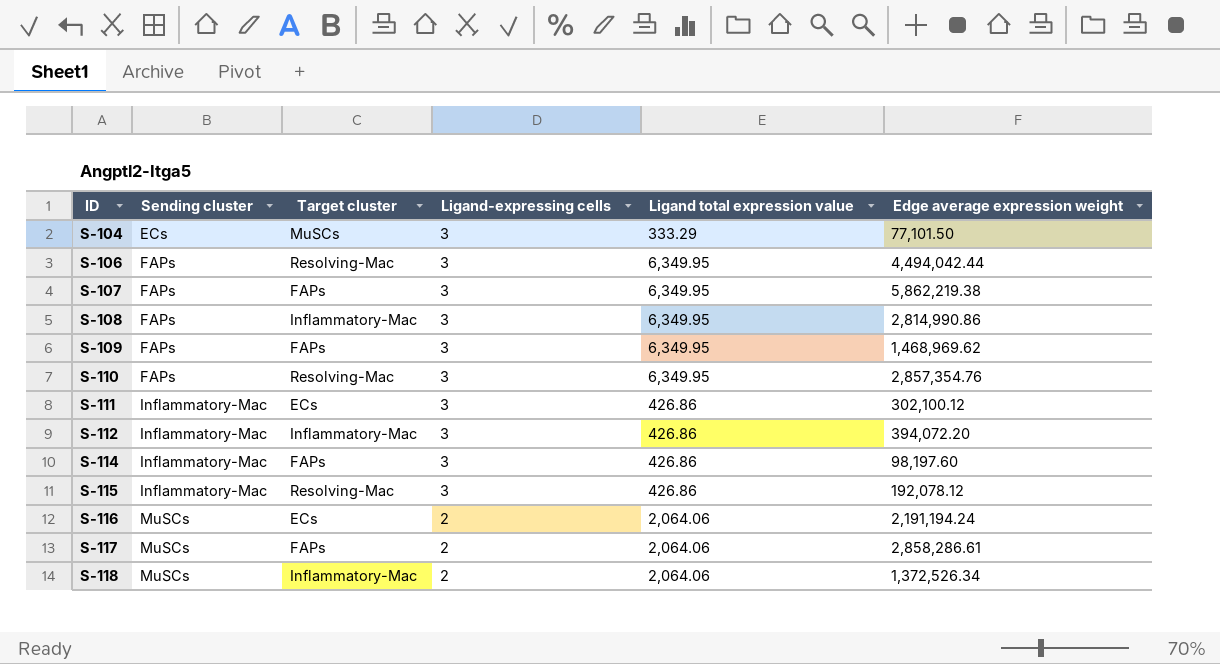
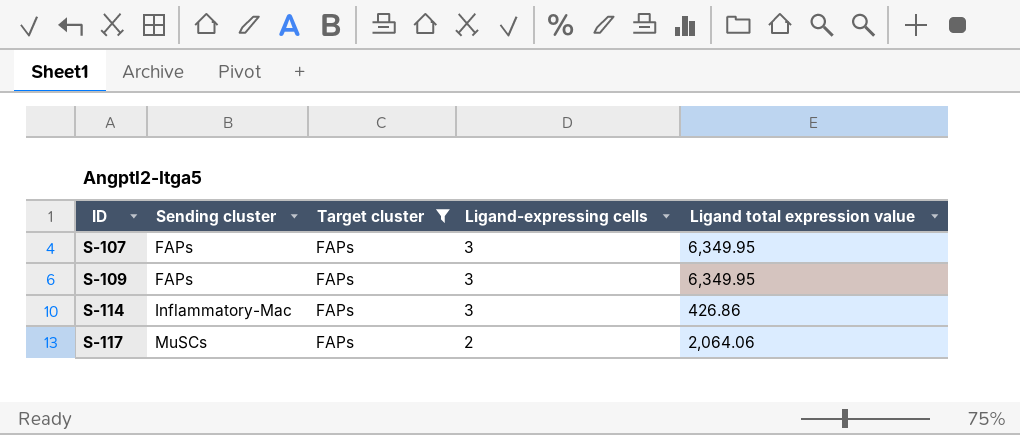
filter: none -> Target cluster = FAPs
column Edge average expression weight | position: 6 -> none

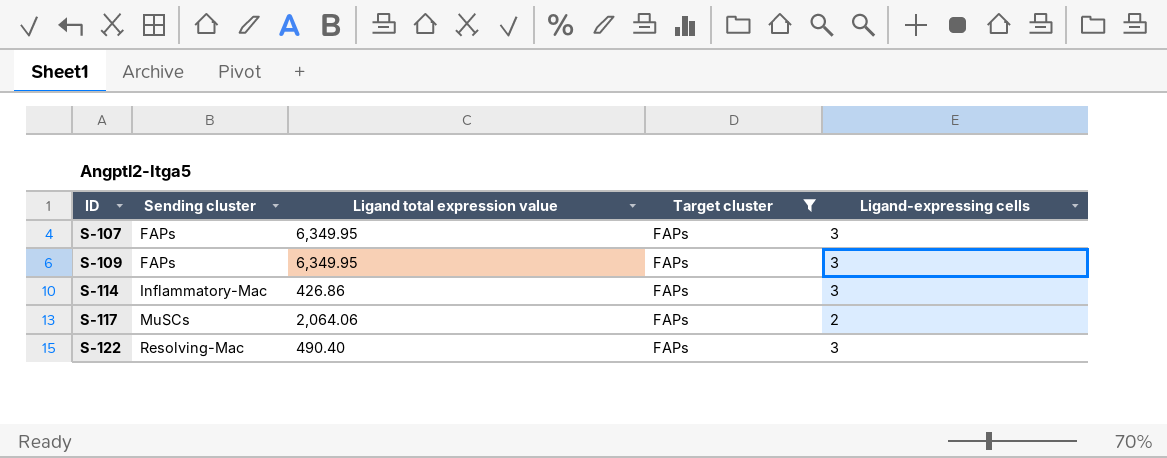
column Ligand total expression value | position: 5 -> 3
row S-122: none -> Resolving-Mac | 490.40 | FAPs | 3

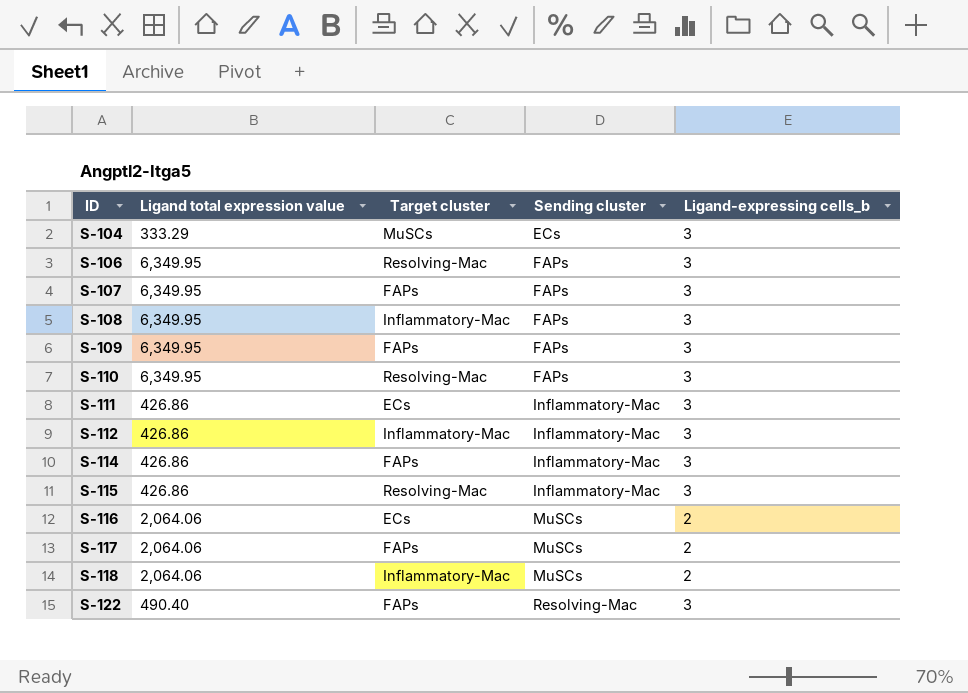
filter: Target cluster = FAPs -> none
column Sending cluster | position: 2 -> 4
column name: Ligand-expressing cells -> Ligand-expressing cells_b

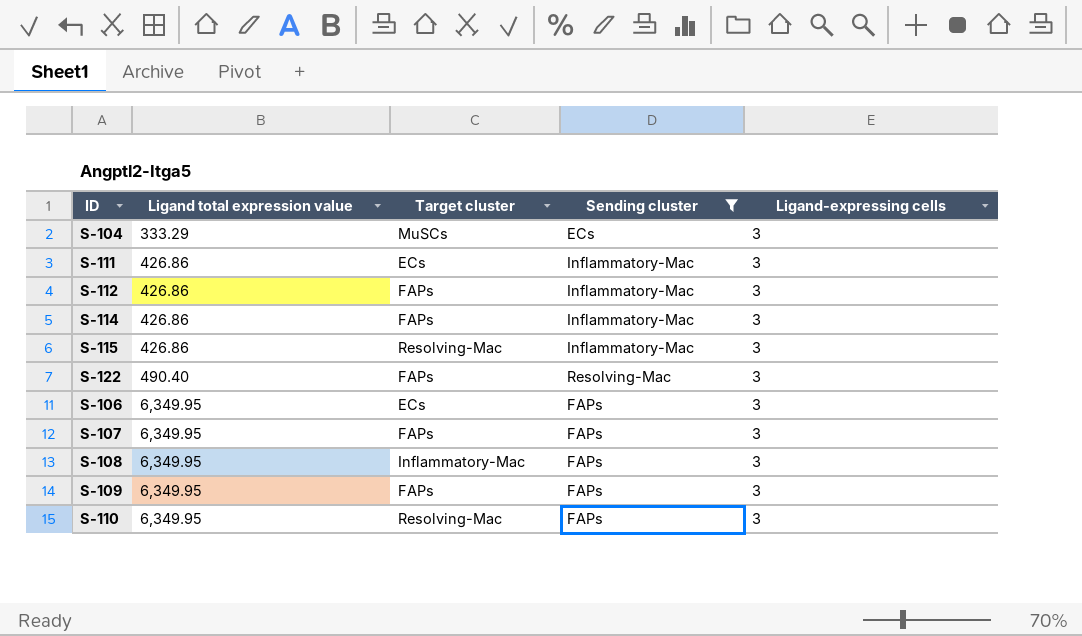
filter: none -> Sending cluster != MuSCs
row order: ID ascending -> Ligand total expression value ascending
column name: Ligand-expressing cells_b -> Ligand-expressing cells
S-112 | Target cluster: Inflammatory-Mac -> FAPs
S-106 | Target cluster: Resolving-Mac -> ECs

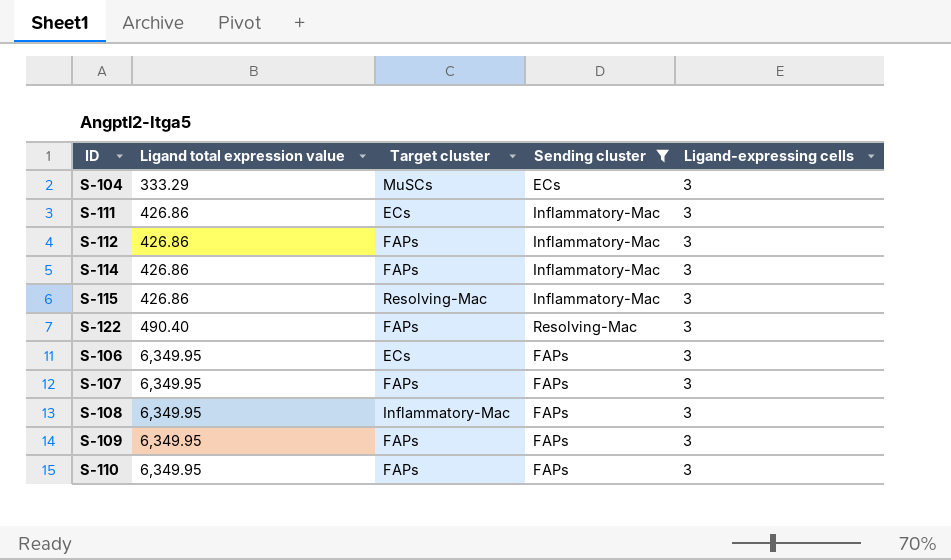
S-110 | Target cluster: Resolving-Mac -> FAPs

